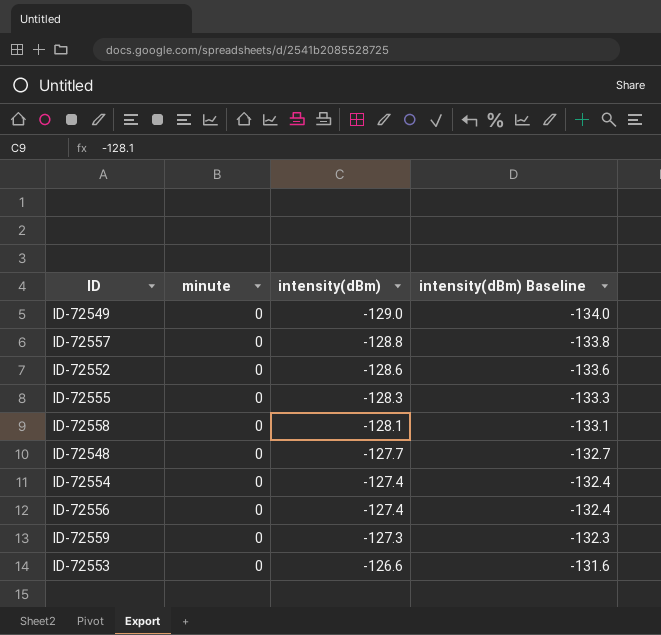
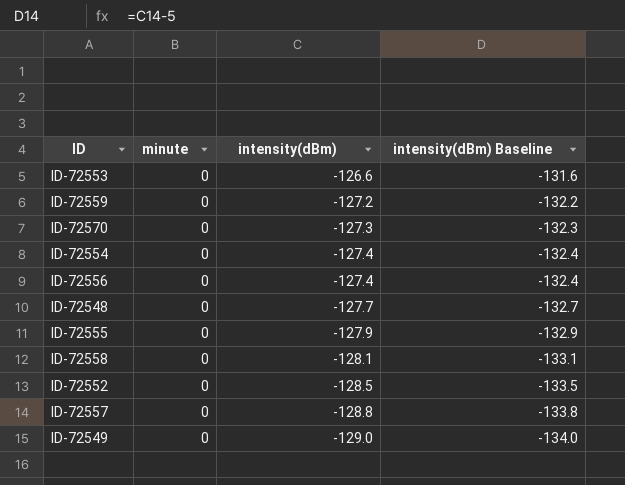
row order: intensity(dBm) ascending -> intensity(dBm) descending
ID-72559 | intensity(dBm): -127.3 -> -127.2
ID-72559 | intensity(dBm) Baseline: -132.3 -> -132.2
row ID-72570: none -> 0 | -127.3 | -132.3
ID-72555 | intensity(dBm): -128.3 -> -127.9
ID-72555 | intensity(dBm) Baseline: -133.3 -> -132.9
ID-72552 | intensity(dBm): -128.6 -> -128.5
ID-72552 | intensity(dBm) Baseline: -133.6 -> -133.5

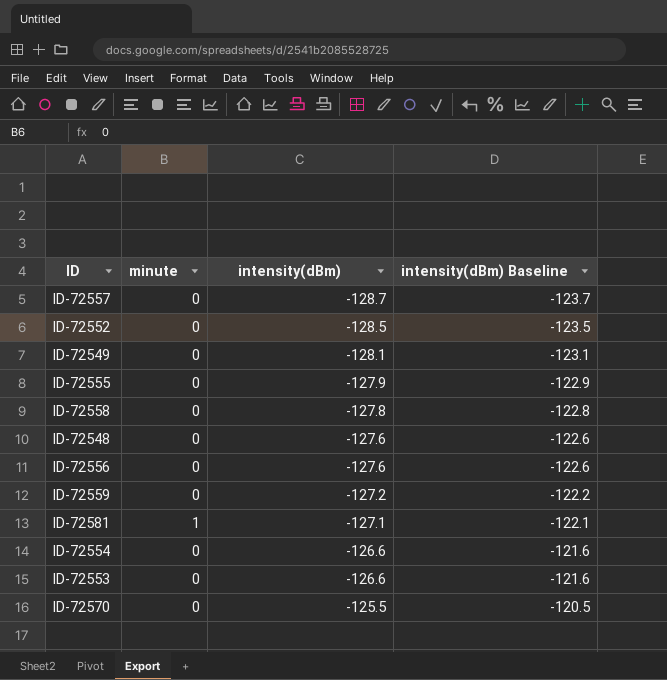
row order: intensity(dBm) descending -> intensity(dBm) ascending
column intensity(dBm) Baseline | formula: [intensity(dBm)] - 5 -> [intensity(dBm)] + 5
ID-72557 | intensity(dBm): -128.8 -> -128.7
ID-72549 | intensity(dBm): -129.0 -> -128.1
ID-72558 | intensity(dBm): -128.1 -> -127.8
ID-72548 | intensity(dBm): -127.7 -> -127.6
ID-72556 | intensity(dBm): -127.4 -> -127.6
row ID-72581: none -> 1 | -127.1 | -122.1
ID-72554 | intensity(dBm): -127.4 -> -126.6
ID-72570 | intensity(dBm): -127.3 -> -125.5

